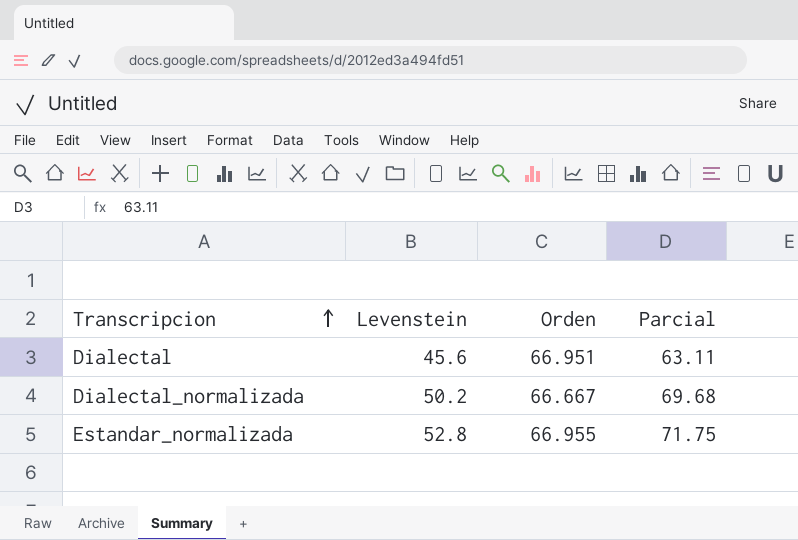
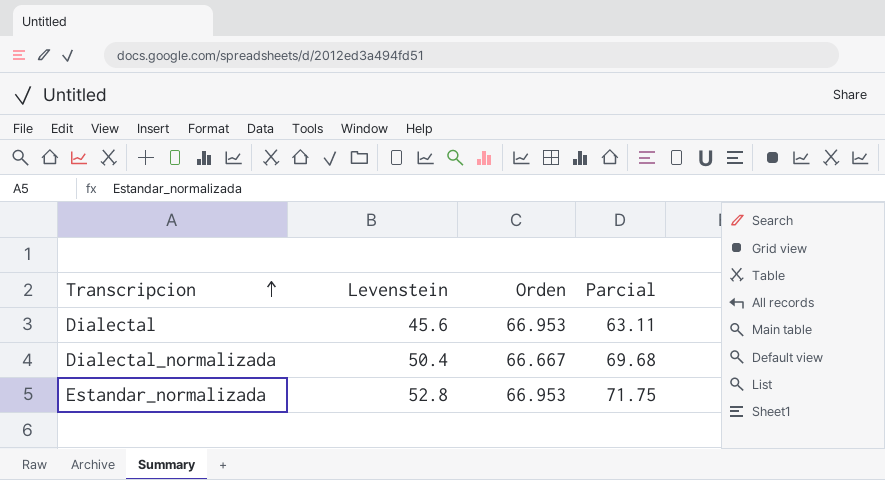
Dialectal | Orden: 66.951 -> 66.953
Dialectal_normalizada | Levenstein: 50.2 -> 50.4
Estandar_normalizada | Orden: 66.955 -> 66.953

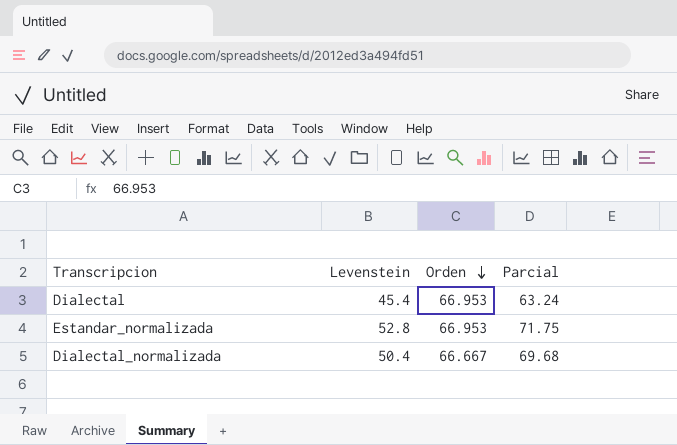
row order: Transcripcion ascending -> Orden descending
Dialectal | Levenstein: 45.6 -> 45.4
Dialectal | Parcial: 63.11 -> 63.24

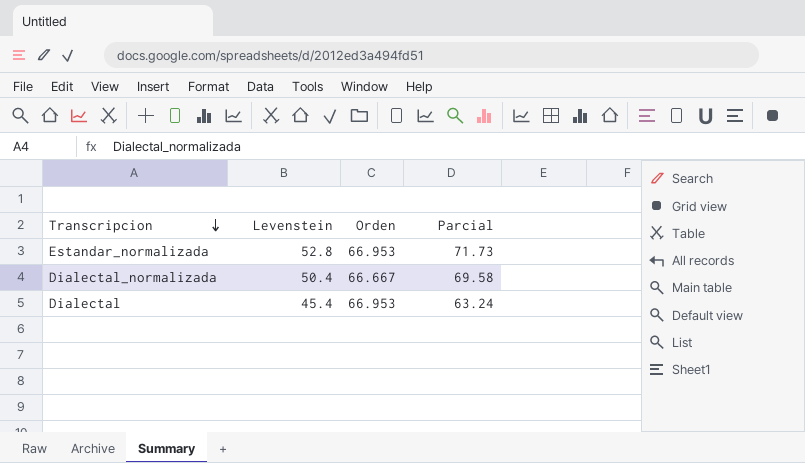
row order: Orden descending -> Transcripcion descending
Estandar_normalizada | Parcial: 71.75 -> 71.73
Dialectal_normalizada | Parcial: 69.68 -> 69.58

